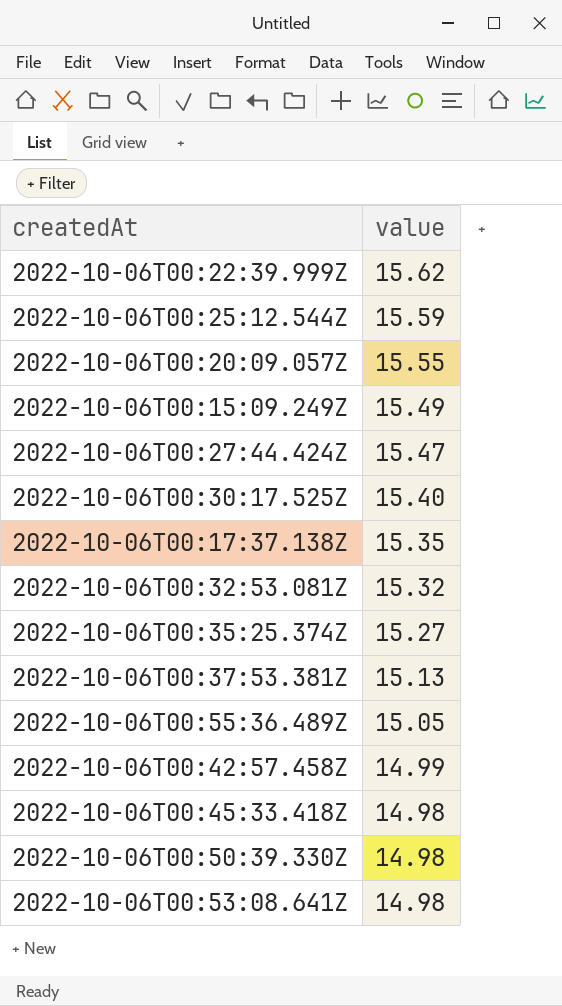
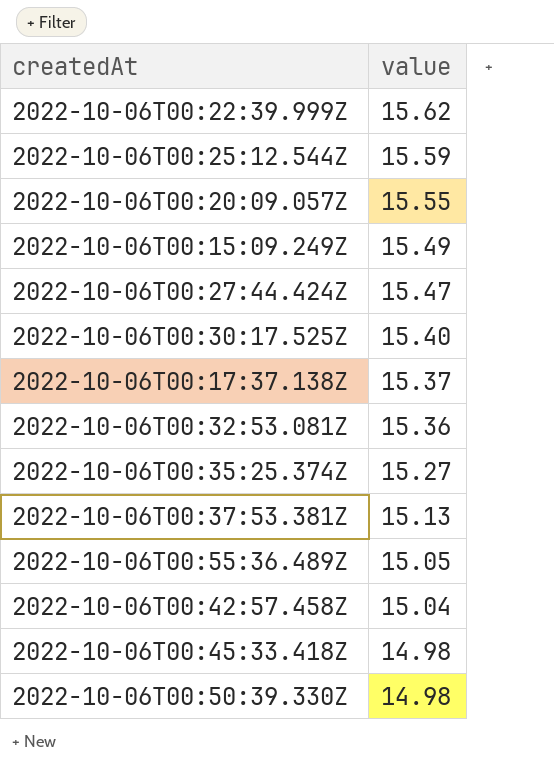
row 2022-10-06T00:53:08.641Z: 14.98 -> none
2022-10-06T00:17:37.138Z | value: 15.35 -> 15.37
2022-10-06T00:32:53.081Z | value: 15.32 -> 15.36
2022-10-06T00:42:57.458Z | value: 14.99 -> 15.04

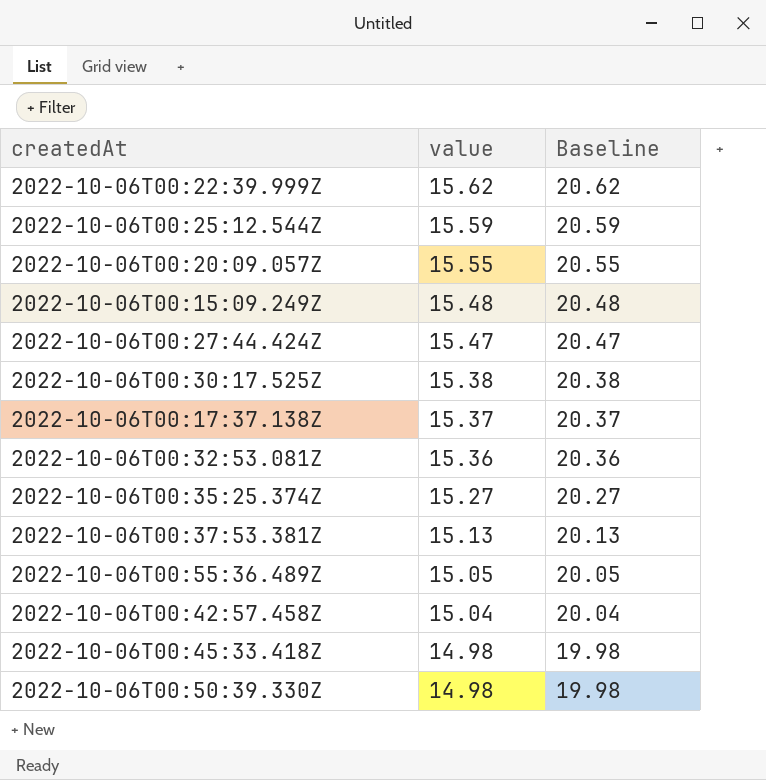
column Baseline | formula: none -> [value] + 5
2022-10-06T00:15:09.249Z | value: 15.49 -> 15.48
2022-10-06T00:30:17.525Z | value: 15.40 -> 15.38

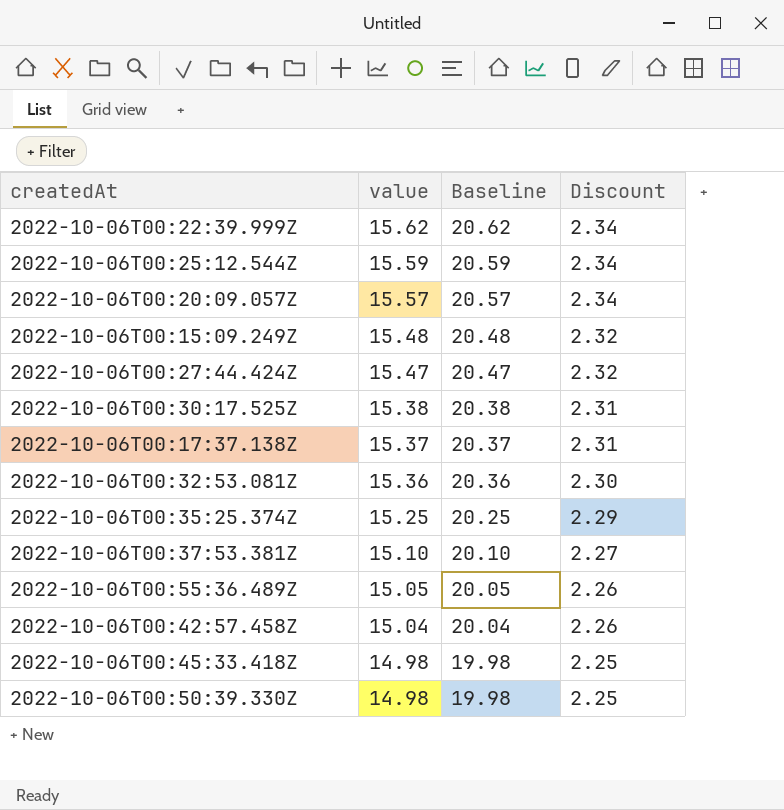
column Discount | formula: none -> [value] * 0.15
2022-10-06T00:20:09.057Z | value: 15.55 -> 15.57
2022-10-06T00:20:09.057Z | Baseline: 20.55 -> 20.57
2022-10-06T00:35:25.374Z | value: 15.27 -> 15.25
2022-10-06T00:35:25.374Z | Baseline: 20.27 -> 20.25
2022-10-06T00:37:53.381Z | value: 15.13 -> 15.10
2022-10-06T00:37:53.381Z | Baseline: 20.13 -> 20.10

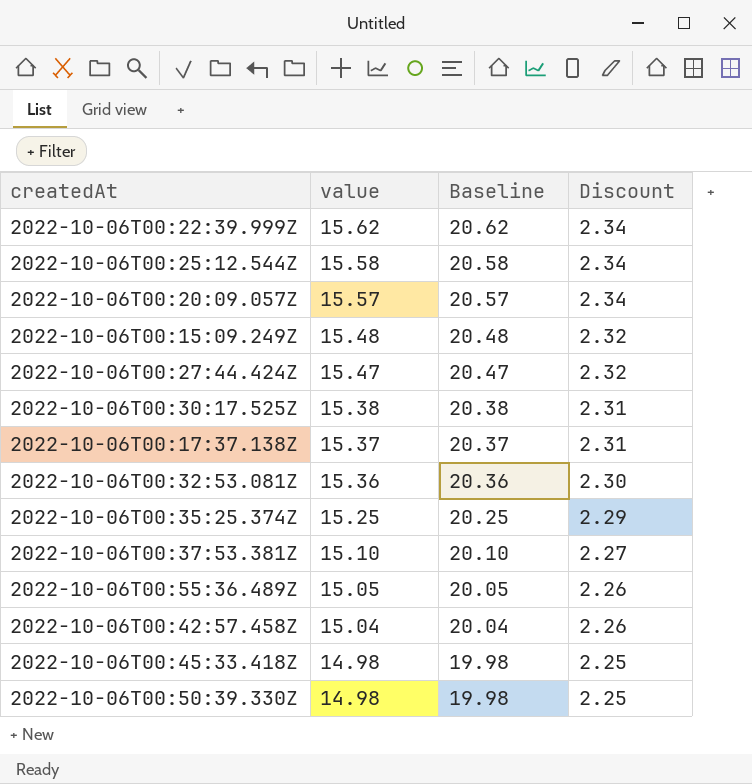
2022-10-06T00:25:12.544Z | value: 15.59 -> 15.58
2022-10-06T00:25:12.544Z | Baseline: 20.59 -> 20.58

